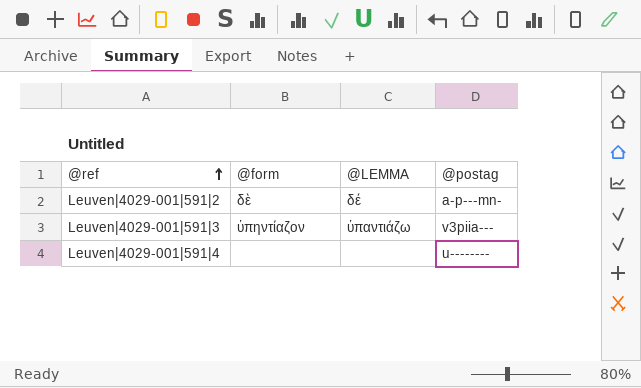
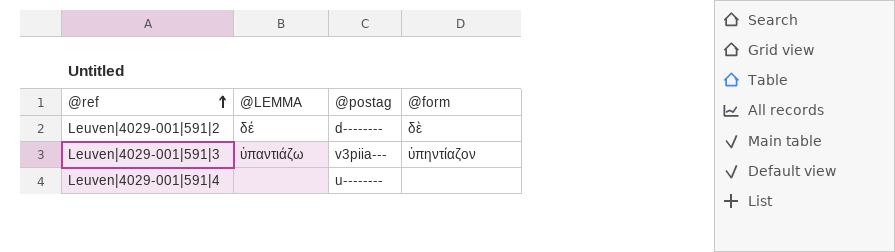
column @form | position: 2 -> 4
Leuven|4029-001|591|2 | @postag: a-p---mn- -> d--------

